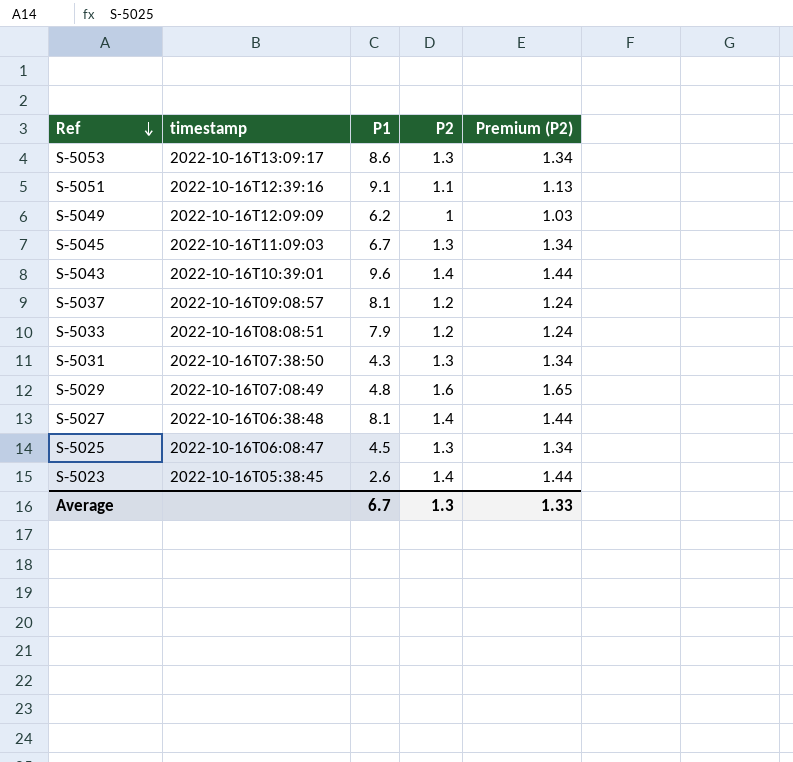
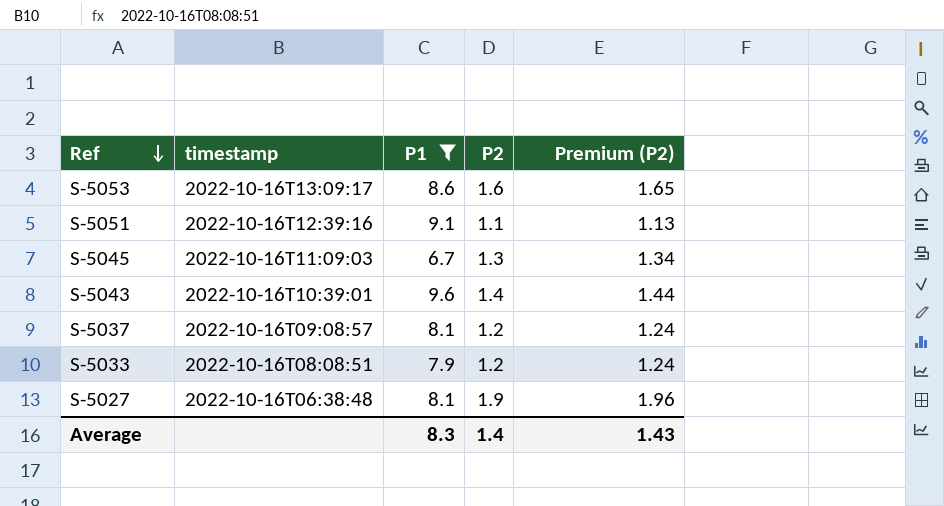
filter: none -> P1 >= 6.7
S-5053 | P2: 1.3 -> 1.6
S-5053 | Premium (P2): 1.34 -> 1.65
S-5027 | P2: 1.4 -> 1.9
S-5027 | Premium (P2): 1.44 -> 1.96
Average | P1: 6.7 -> 8.3
Average | P2: 1.3 -> 1.4
Average | Premium (P2): 1.33 -> 1.43

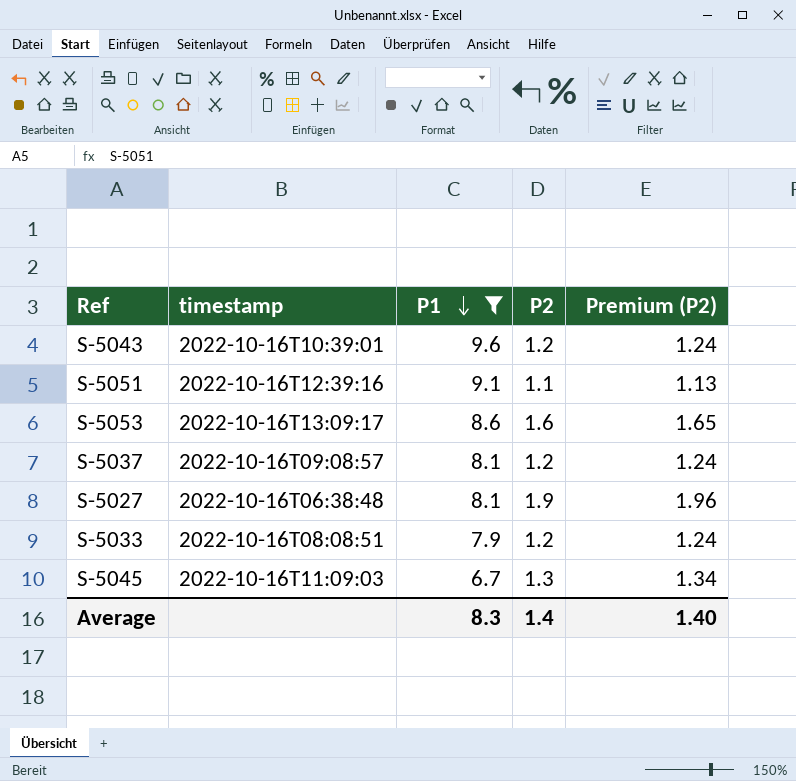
row order: Ref descending -> P1 descending
S-5043 | P2: 1.4 -> 1.2
S-5043 | Premium (P2): 1.44 -> 1.24
Average | Premium (P2): 1.43 -> 1.40

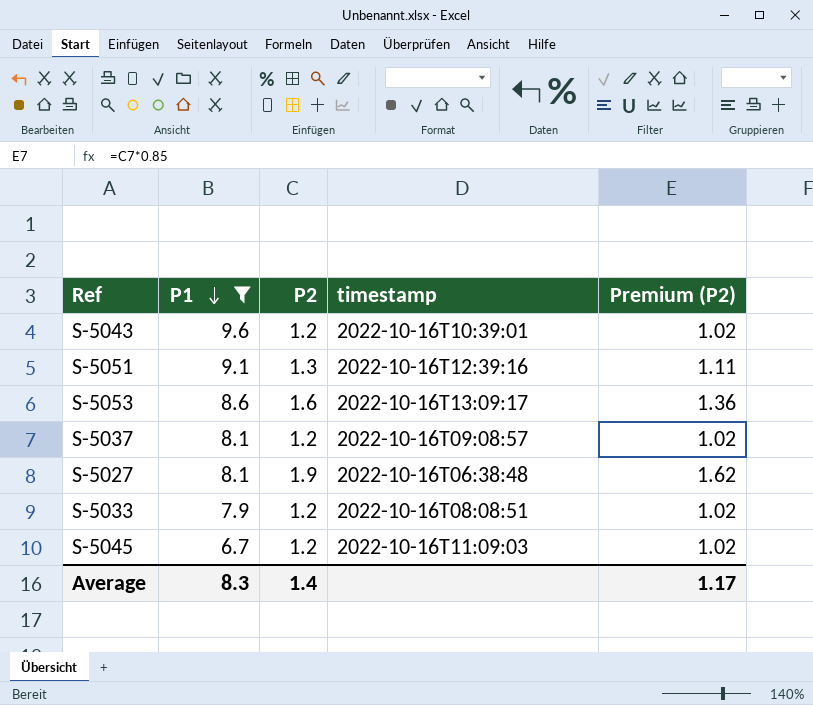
column timestamp | position: 2 -> 4
column Premium (P2) | formula: [P2] * 1.03 -> [P2] * 0.85
S-5051 | P2: 1.1 -> 1.3
S-5045 | P2: 1.3 -> 1.2
Average | Premium (P2): 1.40 -> 1.17

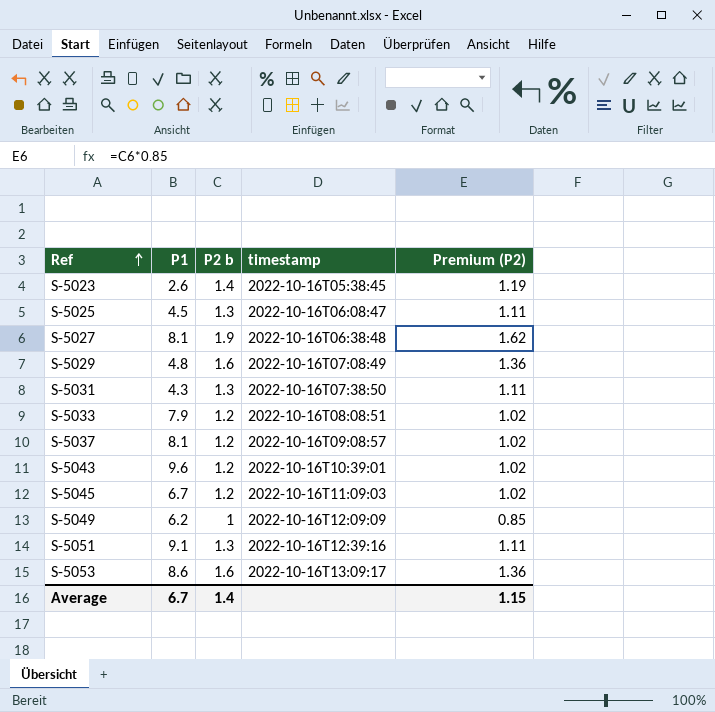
filter: P1 >= 6.7 -> none
row order: P1 descending -> Ref ascending
column name: P2 -> P2 b
Average | P1: 8.3 -> 6.7
Average | Premium (P2): 1.17 -> 1.15

